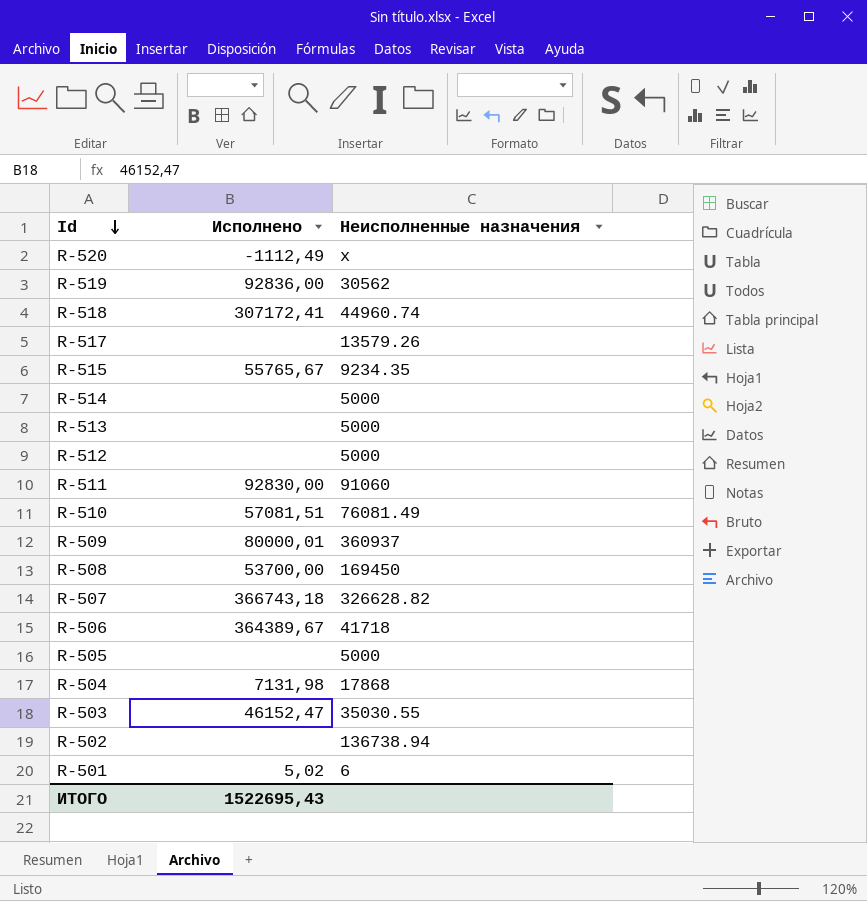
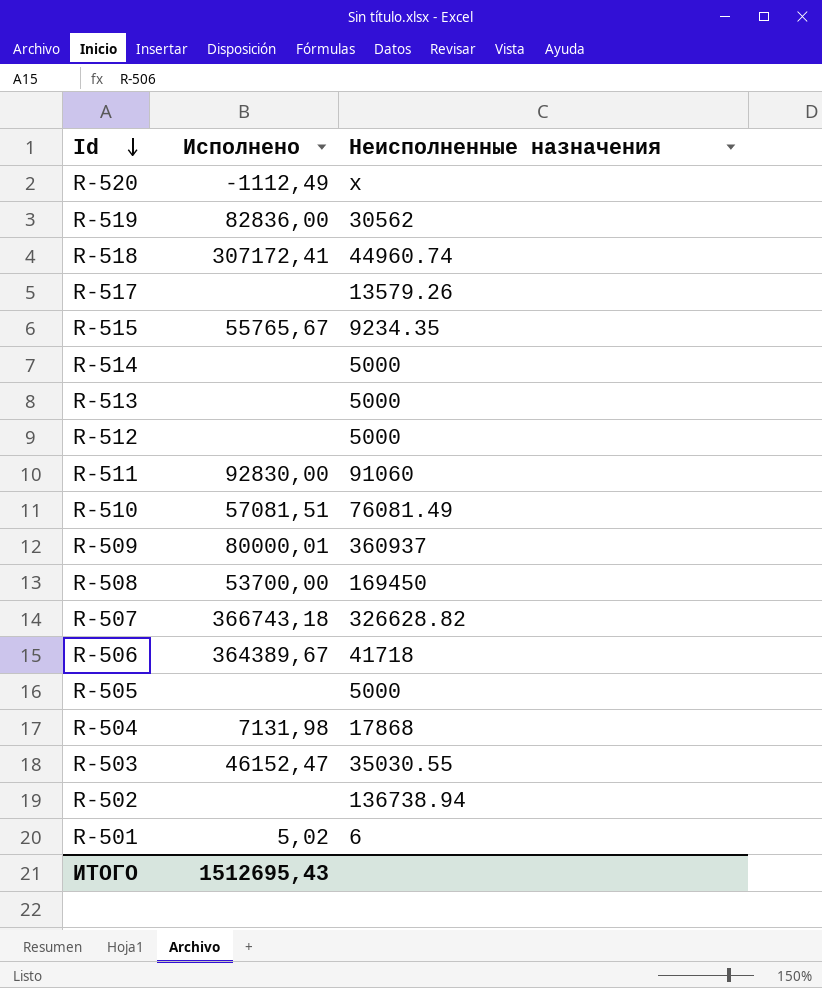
R-519 | Исполнено: 92836,00 -> 82836,00
ИТОГО | Исполнено: 1522695,43 -> 1512695,43

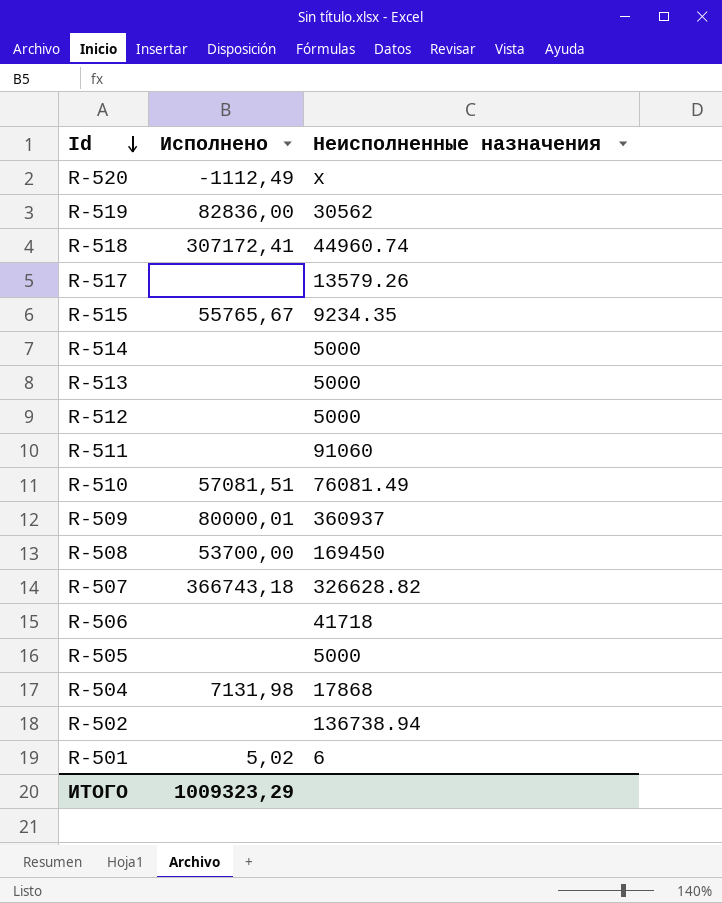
row R-503: 46152,47 | 35030.55 -> none
R-511 | Исполнено: 92830,00 -> none
R-506 | Исполнено: 364389,67 -> none
ИТОГО | Исполнено: 1512695,43 -> 1009323,29

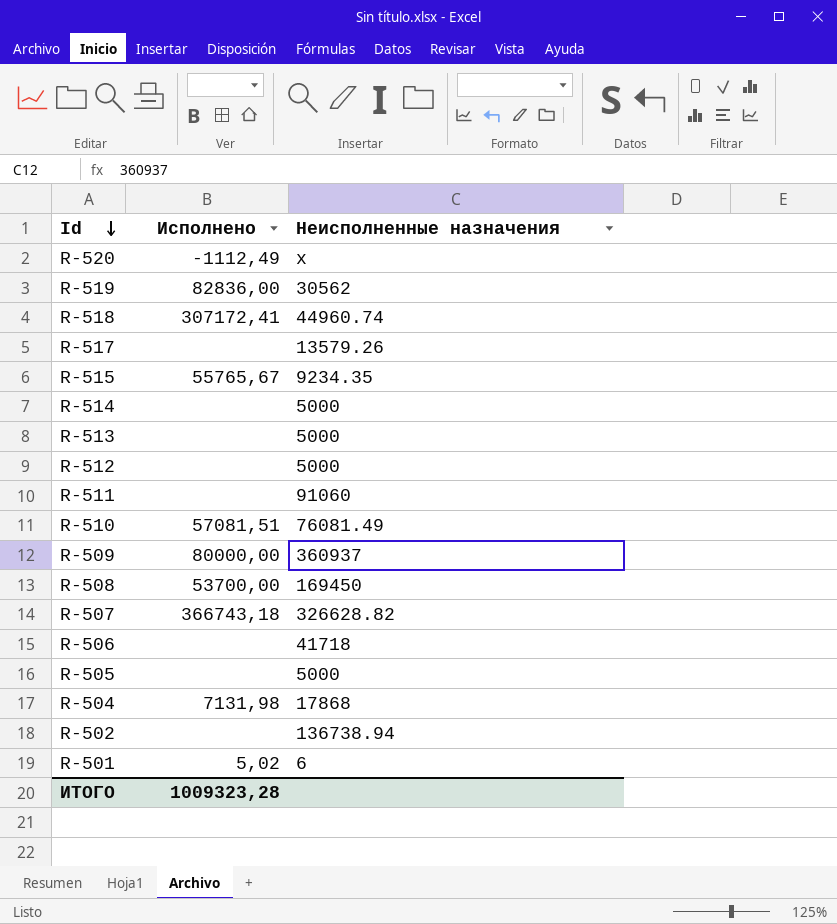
R-509 | Исполнено: 80000,01 -> 80000,00
ИТОГО | Исполнено: 1009323,29 -> 1009323,28

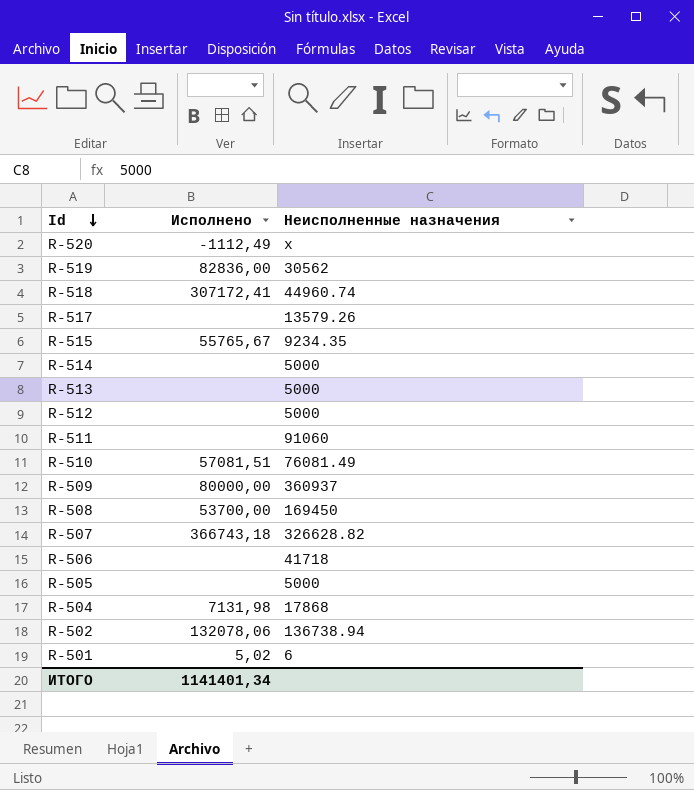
R-502 | Исполнено: none -> 132078,06
ИТОГО | Исполнено: 1009323,28 -> 1141401,34

